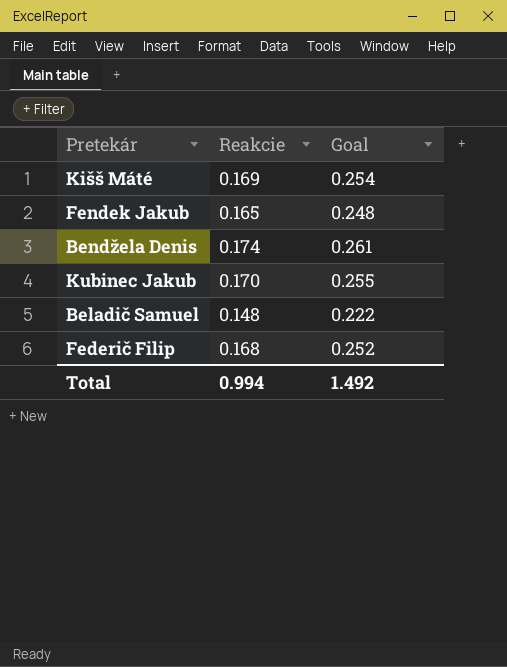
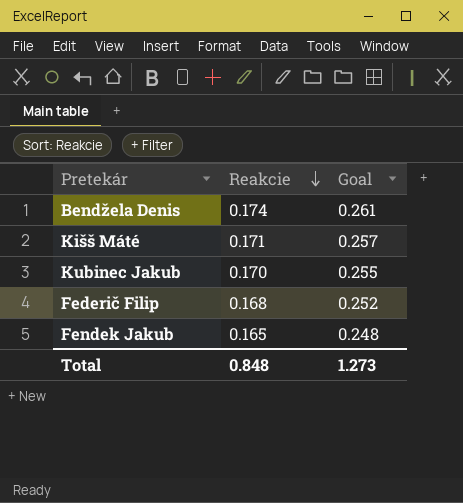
row order: none -> Reakcie descending
row Beladič Samuel: 0.148 | 0.222 -> none
Kišš Máté | Reakcie: 0.169 -> 0.171
Kišš Máté | Goal: 0.254 -> 0.257
Total | Reakcie: 0.994 -> 0.848
Total | Goal: 1.492 -> 1.273

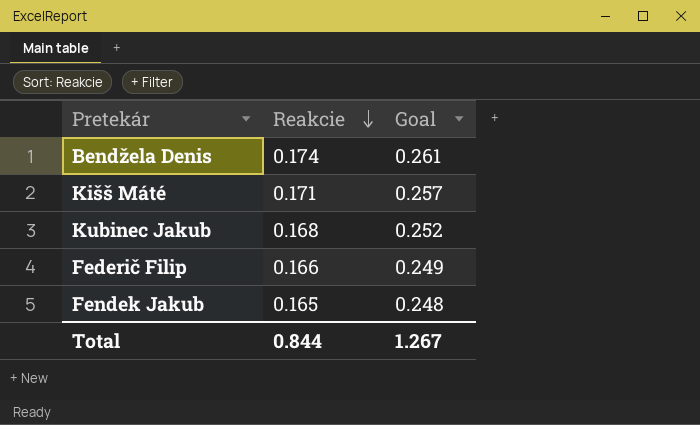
Kubinec Jakub | Reakcie: 0.170 -> 0.168
Kubinec Jakub | Goal: 0.255 -> 0.252
Federič Filip | Reakcie: 0.168 -> 0.166
Federič Filip | Goal: 0.252 -> 0.249
Total | Reakcie: 0.848 -> 0.844
Total | Goal: 1.273 -> 1.267

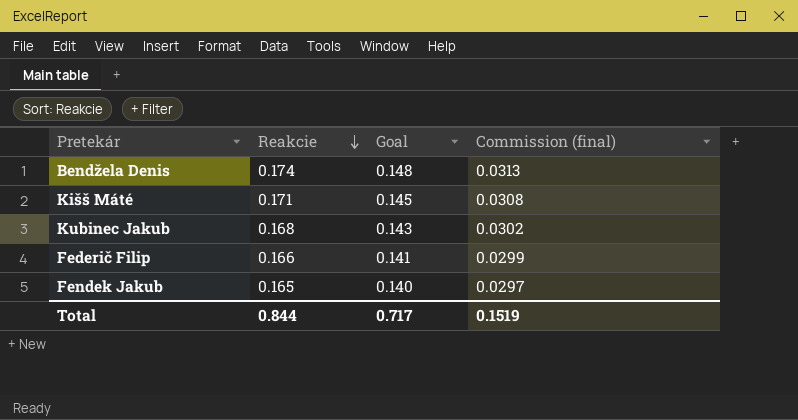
column Goal | formula: [Reakcie] * 1.5 -> [Reakcie] * 0.85
column Commission (final) | formula: none -> [Reakcie] * 0.18
Total | Goal: 1.267 -> 0.717

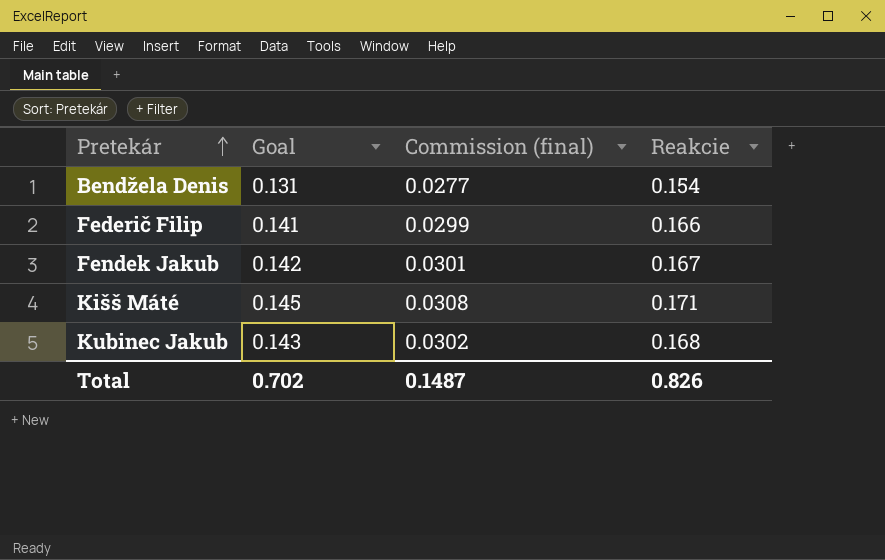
row order: Reakcie descending -> Pretekár ascending
column Reakcie | position: 2 -> 4
Bendžela Denis | Goal: 0.148 -> 0.131
Bendžela Denis | Commission (final): 0.0313 -> 0.0277
Bendžela Denis | Reakcie: 0.174 -> 0.154
Fendek Jakub | Goal: 0.140 -> 0.142
Fendek Jakub | Commission (final): 0.0297 -> 0.0301
Fendek Jakub | Reakcie: 0.165 -> 0.167
Total | Goal: 0.717 -> 0.702
Total | Commission (final): 0.1519 -> 0.1487
Total | Reakcie: 0.844 -> 0.826

